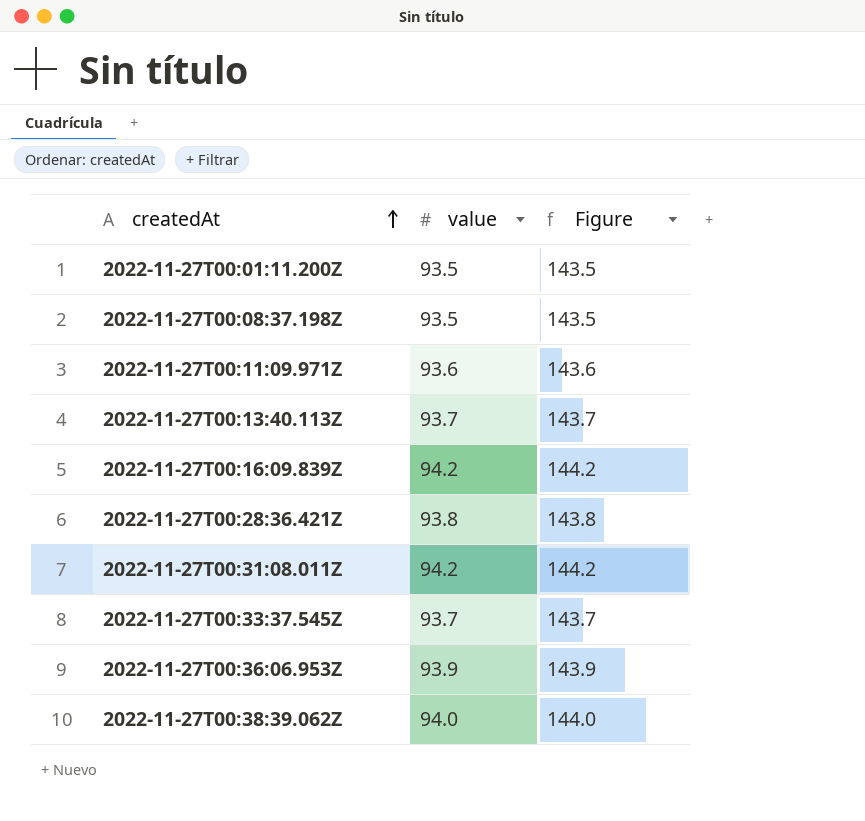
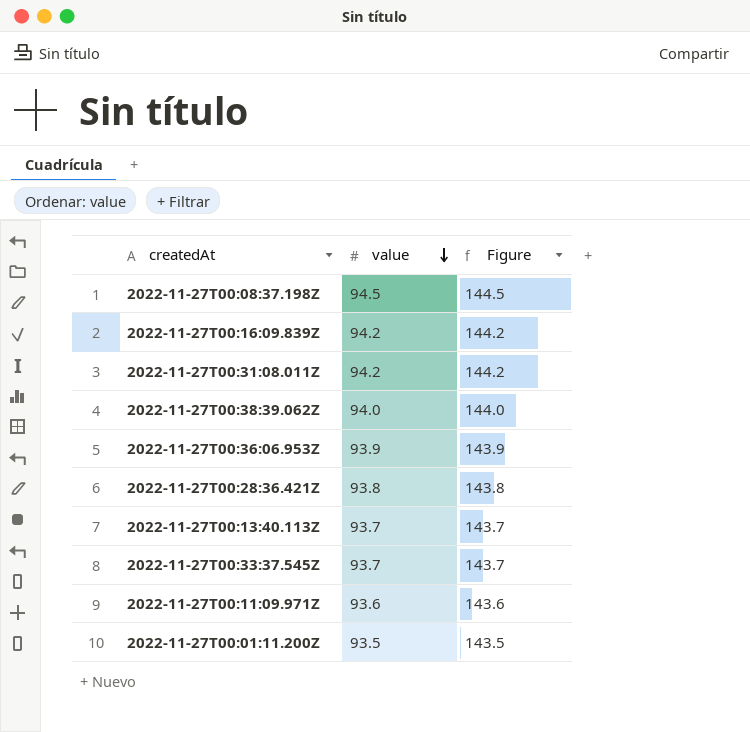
row order: createdAt ascending -> value descending
2022-11-27T00:08:37.198Z | value: 93.5 -> 94.5
2022-11-27T00:08:37.198Z | Figure: 143.5 -> 144.5

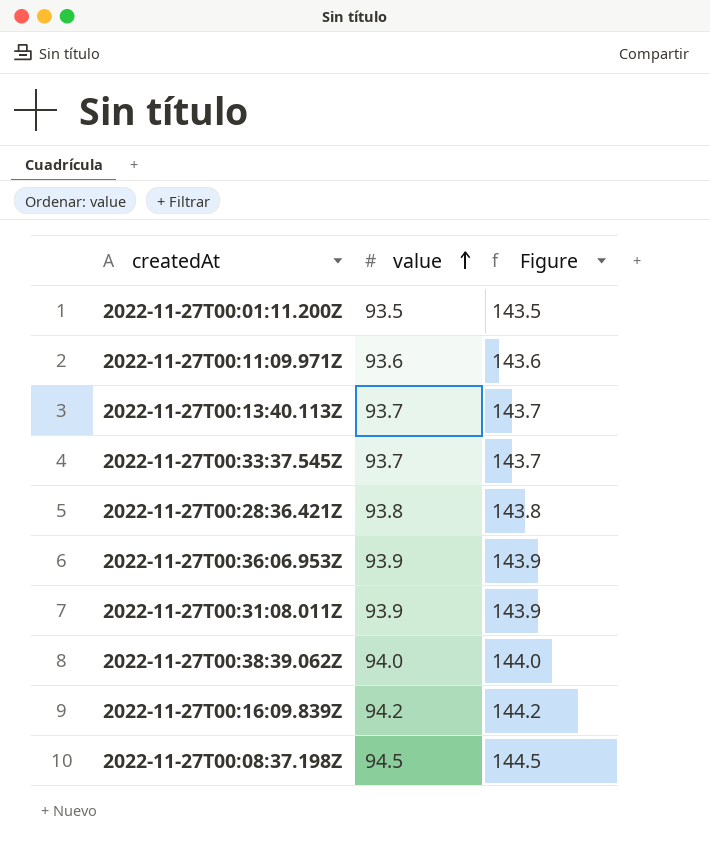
row order: value descending -> value ascending
2022-11-27T00:31:08.011Z | value: 94.2 -> 93.9
2022-11-27T00:31:08.011Z | Figure: 144.2 -> 143.9

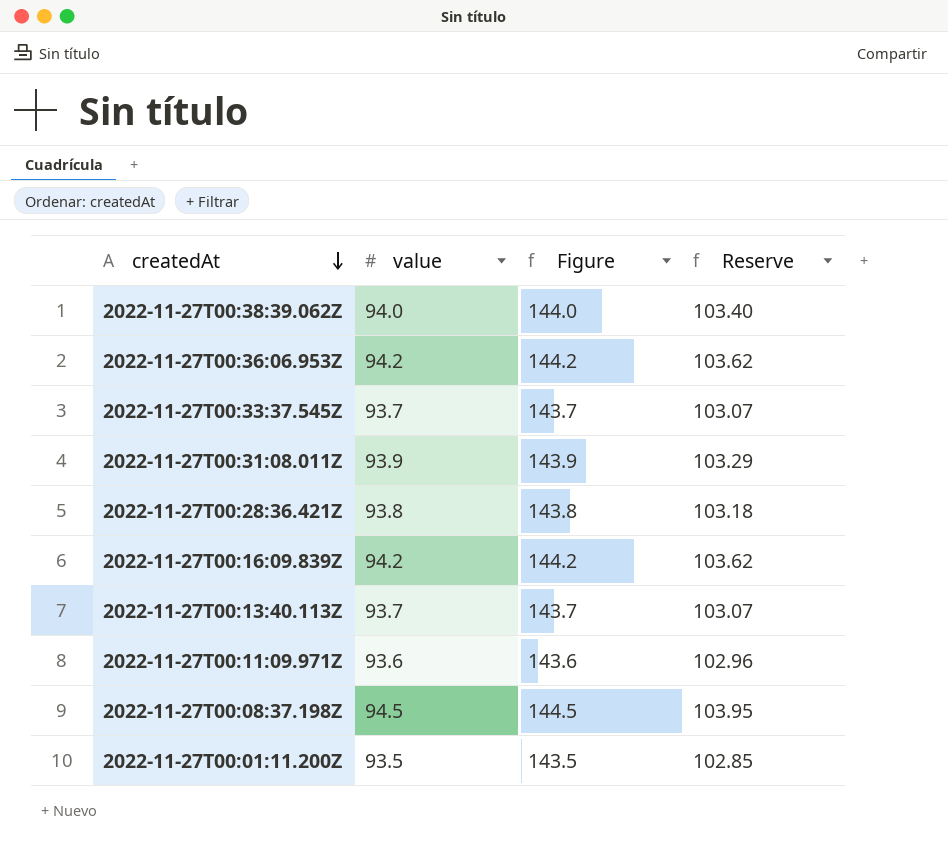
row order: value ascending -> createdAt descending
column Reserve | formula: none -> [value] * 1.1
2022-11-27T00:36:06.953Z | value: 93.9 -> 94.2
2022-11-27T00:36:06.953Z | Figure: 143.9 -> 144.2

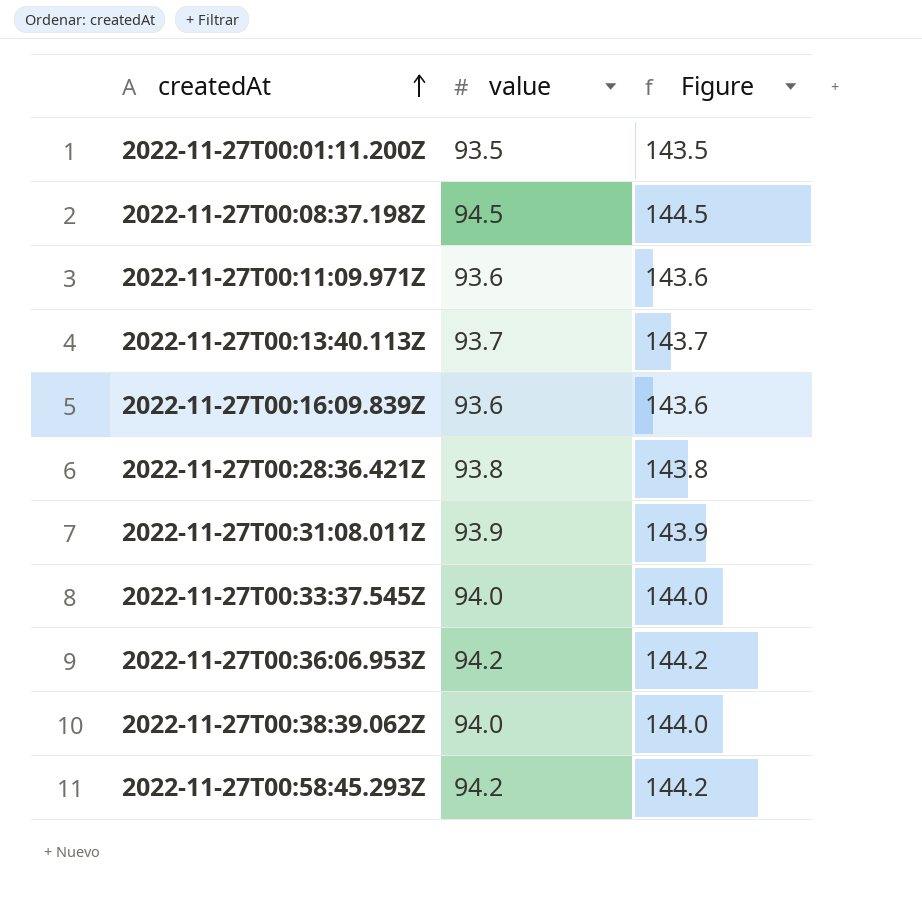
row order: createdAt descending -> createdAt ascending
column Reserve | formula: [value] * 1.1 -> none
2022-11-27T00:16:09.839Z | value: 94.2 -> 93.6
2022-11-27T00:16:09.839Z | Figure: 144.2 -> 143.6
2022-11-27T00:33:37.545Z | value: 93.7 -> 94.0
2022-11-27T00:33:37.545Z | Figure: 143.7 -> 144.0
row 2022-11-27T00:58:45.293Z: none -> 94.2 | 144.2

